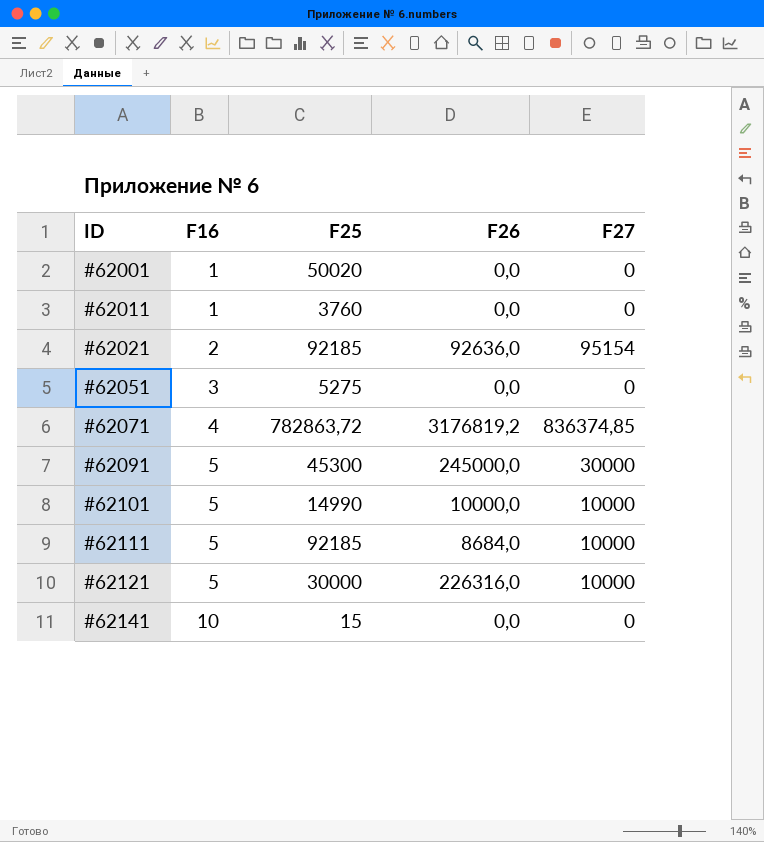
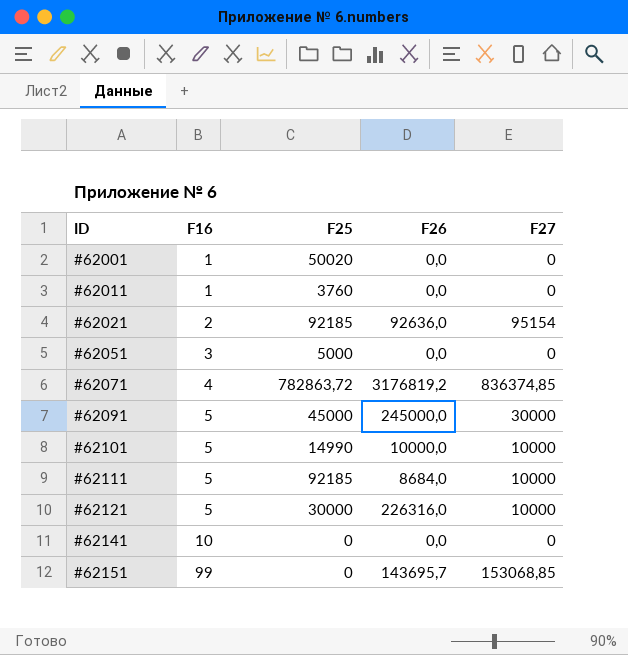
#62051 | F25: 5275 -> 5000
#62091 | F25: 45300 -> 45000
#62141 | F25: 15 -> 0
row #62151: none -> 99 | 0 | 143695,7 | 153068,85

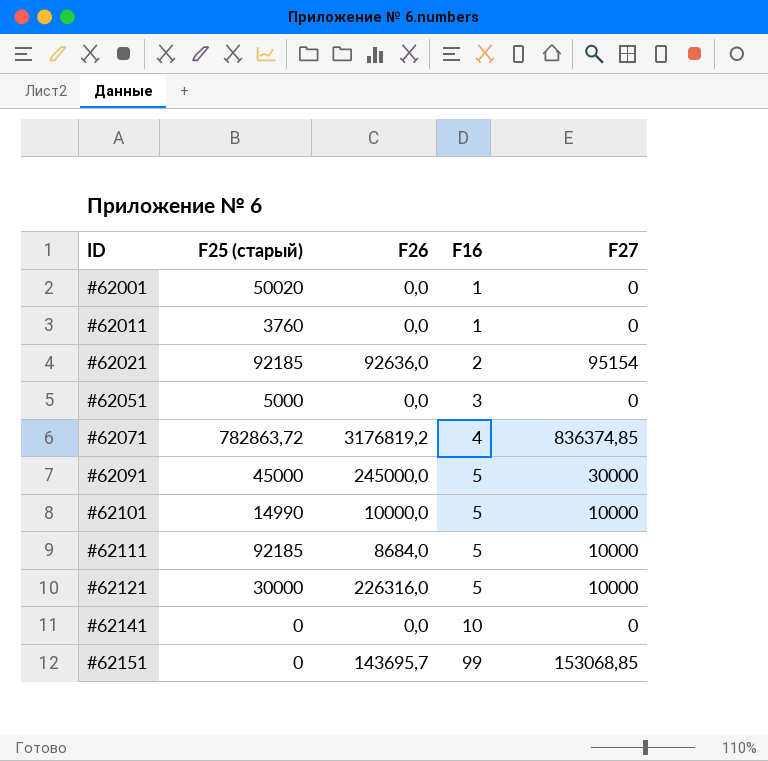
column name: F25 -> F25 (старый)
column F16 | position: 2 -> 4

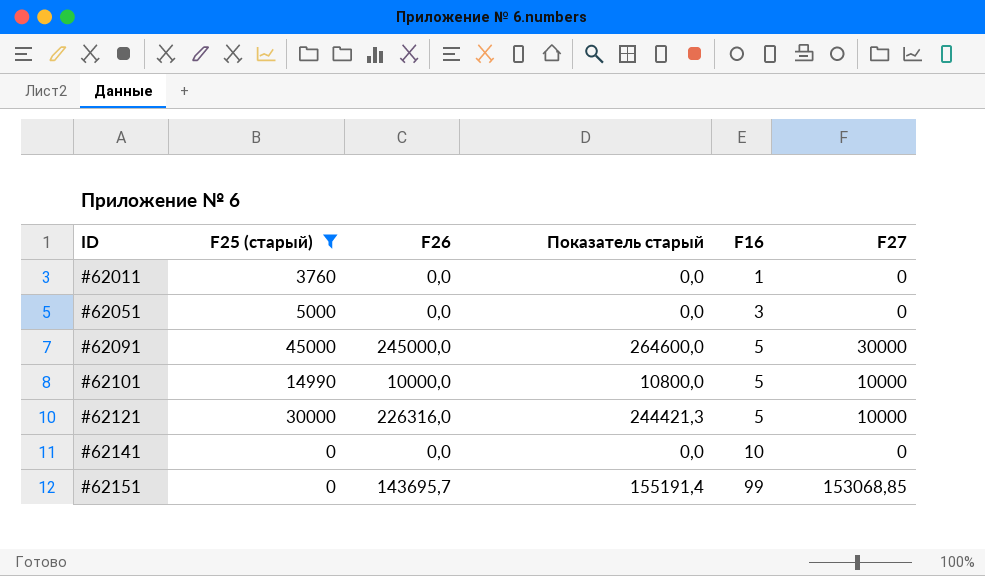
filter: none -> F25 (старый) <= 45000
column Показатель старый | formula: none -> [F26] * 1,08

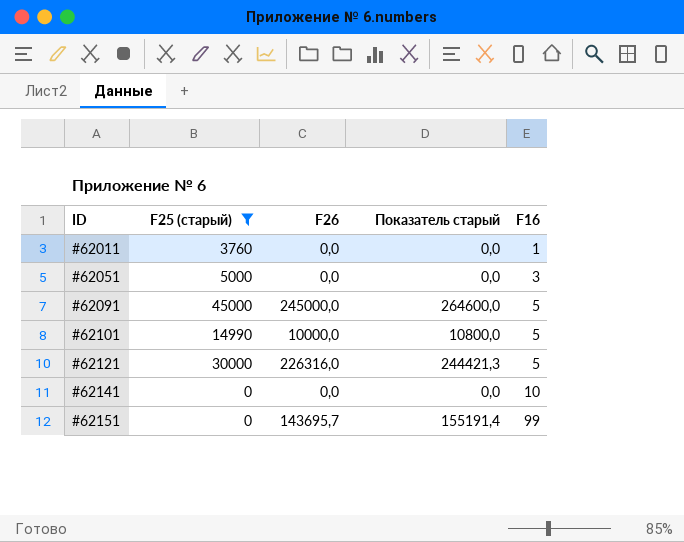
column F27 | position: 6 -> none

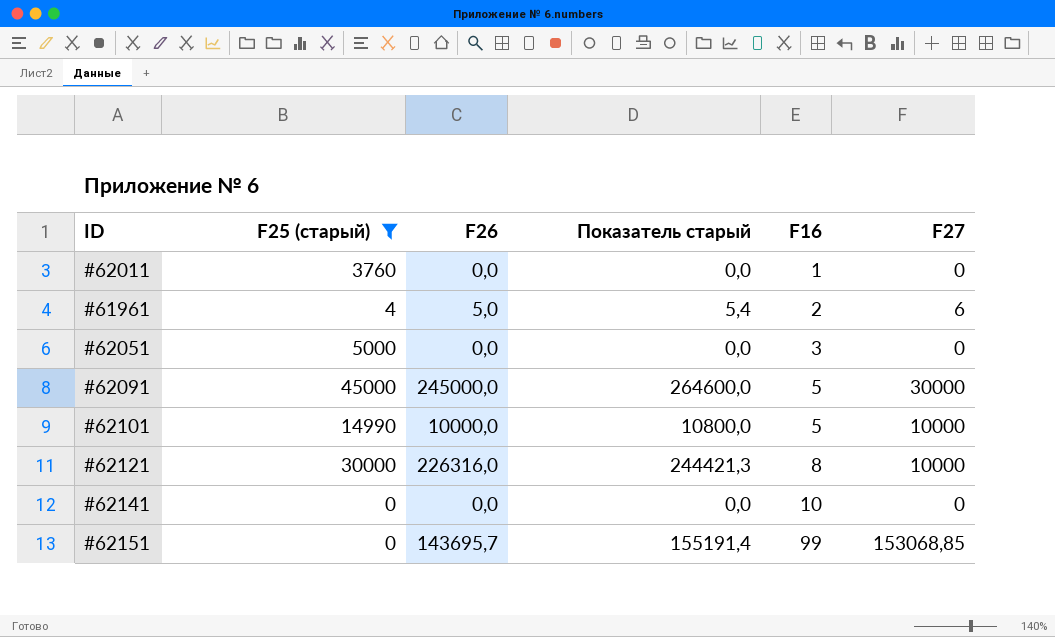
column F27 | position: none -> 6
row #61961: none -> 4 | 5,0 | 5,4 | 2 | 6
#62121 | F16: 5 -> 8

